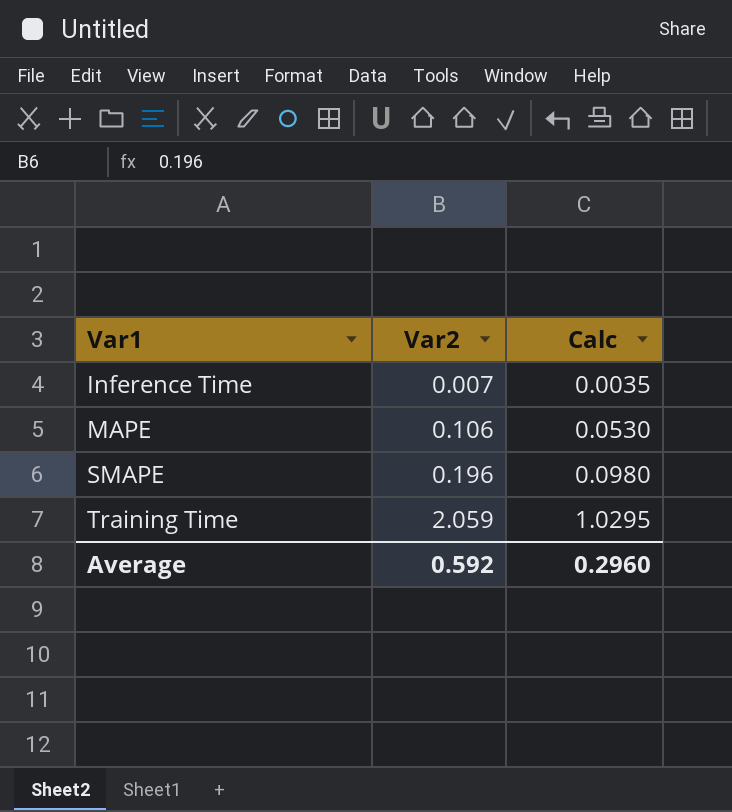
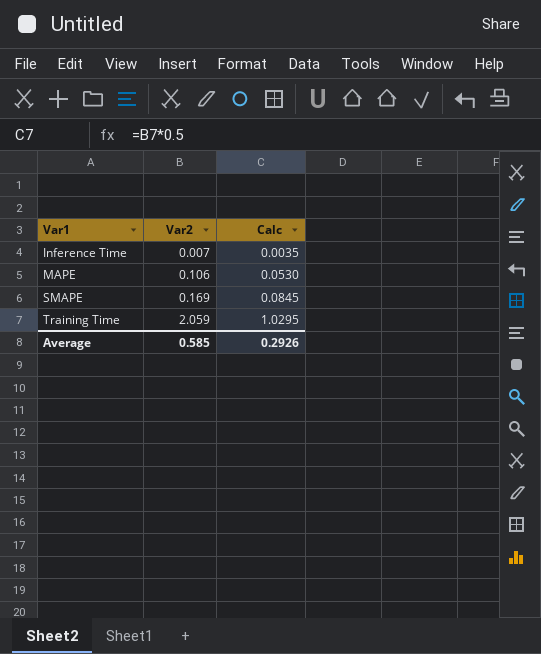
SMAPE | Var2: 0.196 -> 0.169
SMAPE | Calc: 0.0980 -> 0.0845
Average | Var2: 0.592 -> 0.585
Average | Calc: 0.2960 -> 0.2926

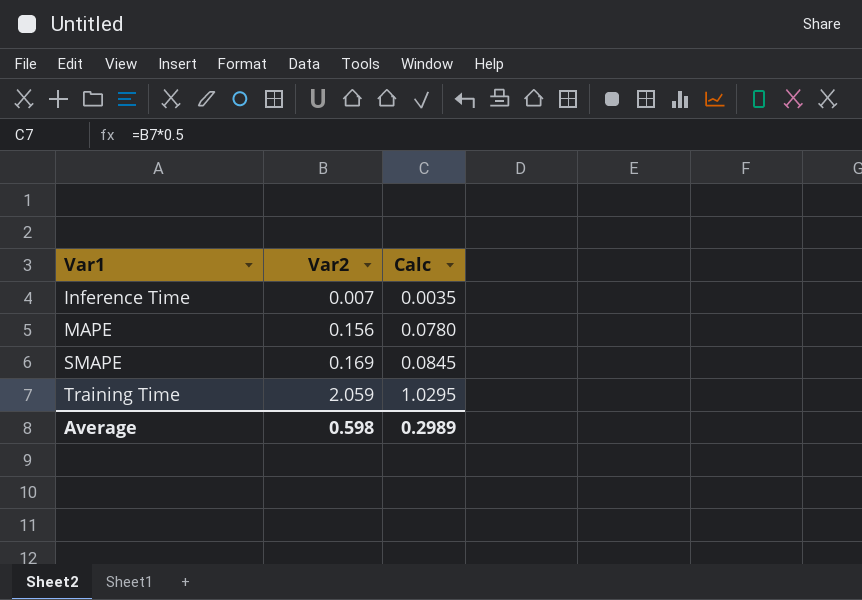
MAPE | Var2: 0.106 -> 0.156
MAPE | Calc: 0.0530 -> 0.0780
Average | Var2: 0.585 -> 0.598
Average | Calc: 0.2926 -> 0.2989

